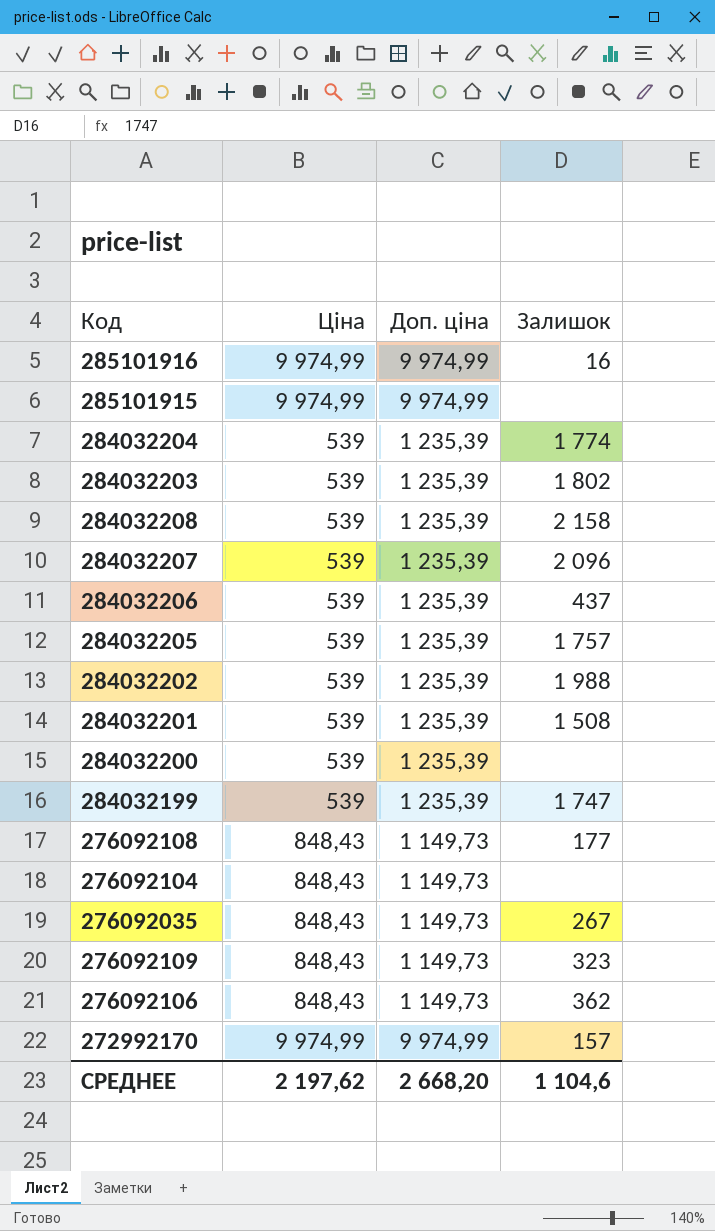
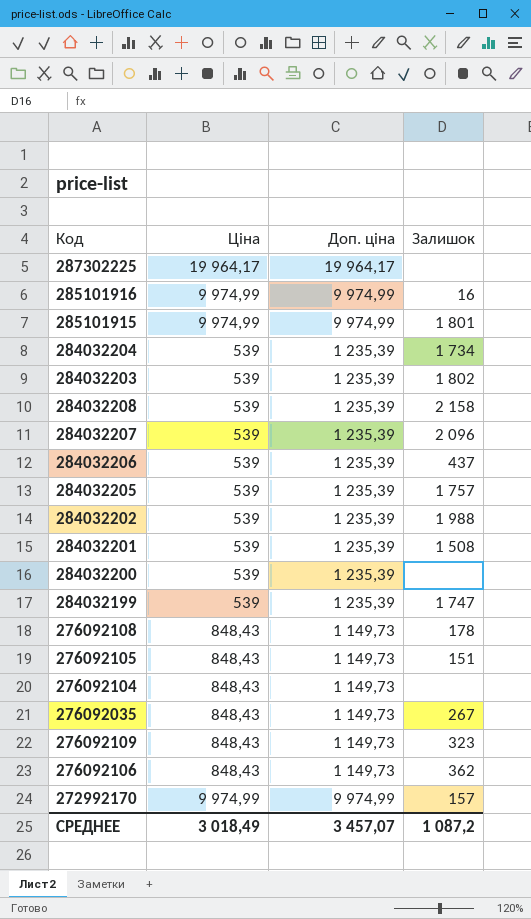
row 287302225: none -> 19 964,17 | 19 964,17 | none
285101915 | Залишок: none -> 1 801
284032204 | Залишок: 1 774 -> 1 734
276092108 | Залишок: 177 -> 178
row 276092105: none -> 848,43 | 1 149,73 | 151
СРЕДНЕЕ | Ціна: 2 197,62 -> 3 018,49
СРЕДНЕЕ | Доп. ціна: 2 668,20 -> 3 457,07
СРЕДНЕЕ | Залишок: 1 104,6 -> 1 087,2

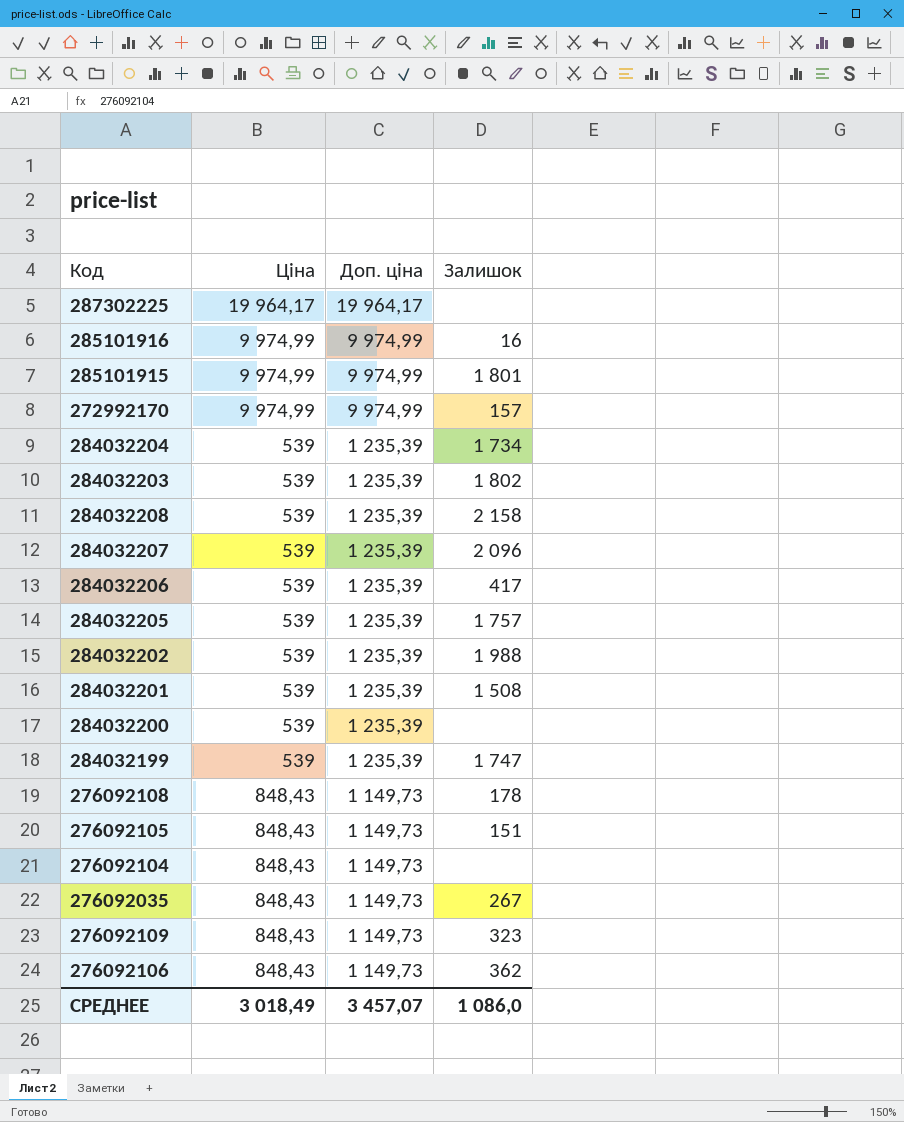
row order: none -> Доп. ціна descending
284032206 | Залишок: 437 -> 417
СРЕДНЕЕ | Залишок: 1 087,2 -> 1 086,0

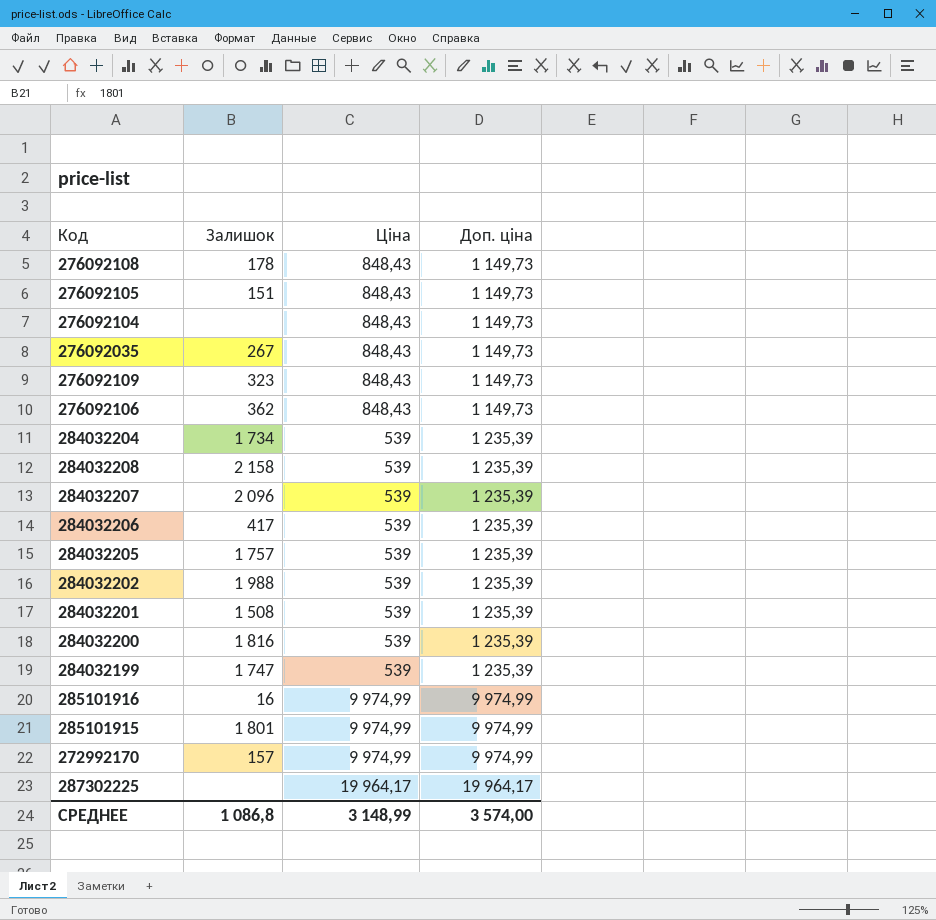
row order: Доп. ціна descending -> Доп. ціна ascending
column Залишок | position: 4 -> 2
row 284032203: 539 | 1 235,39 | 1 802 -> none
284032200 | Залишок: none -> 1 816
СРЕДНЕЕ | Залишок: 1 086,0 -> 1 086,8
СРЕДНЕЕ | Ціна: 3 018,49 -> 3 148,99
СРЕДНЕЕ | Доп. ціна: 3 457,07 -> 3 574,00

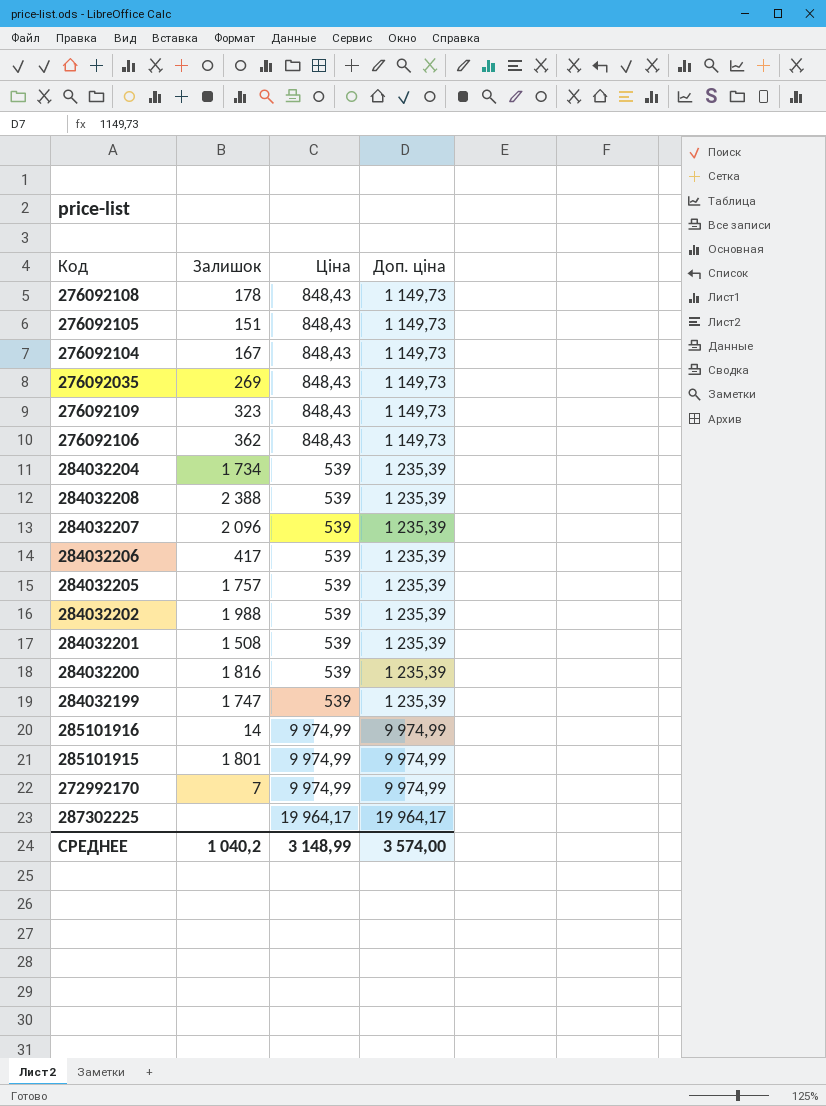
276092104 | Залишок: none -> 167
276092035 | Залишок: 267 -> 269
284032208 | Залишок: 2 158 -> 2 388
285101916 | Залишок: 16 -> 14
272992170 | Залишок: 157 -> 7
СРЕДНЕЕ | Залишок: 1 086,8 -> 1 040,2

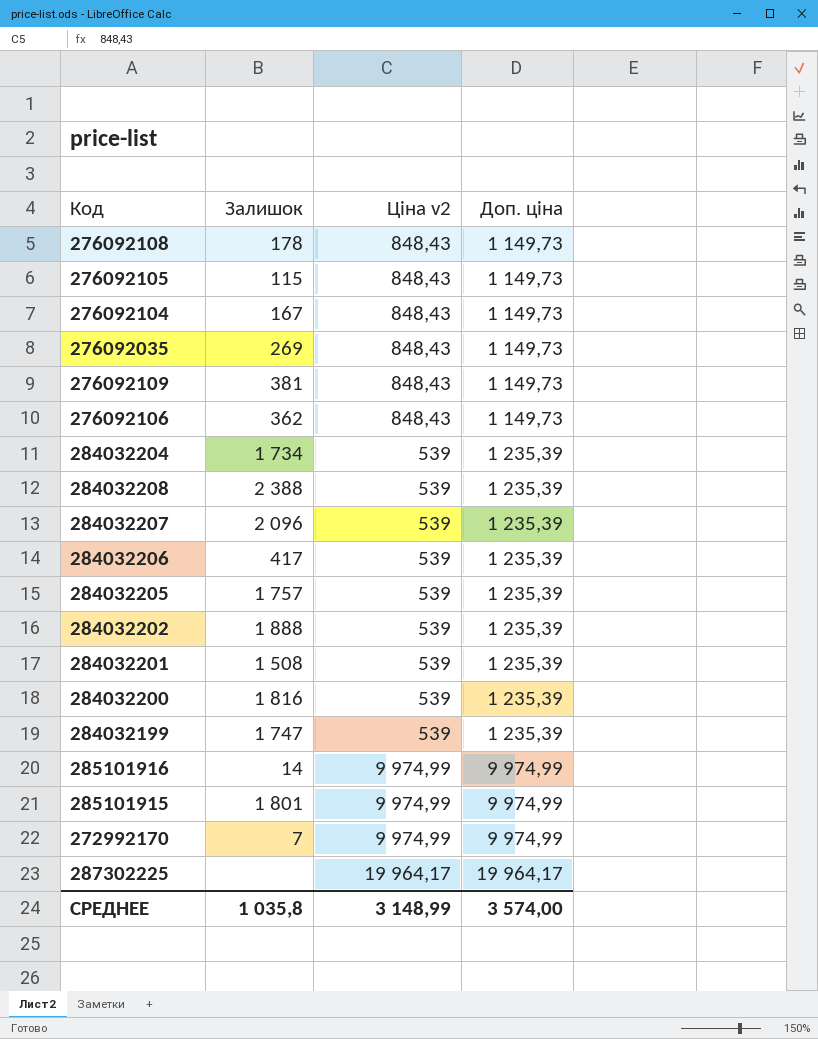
column name: Ціна -> Ціна v2
276092105 | Залишок: 151 -> 115
276092109 | Залишок: 323 -> 381
284032202 | Залишок: 1 988 -> 1 888
СРЕДНЕЕ | Залишок: 1 040,2 -> 1 035,8

